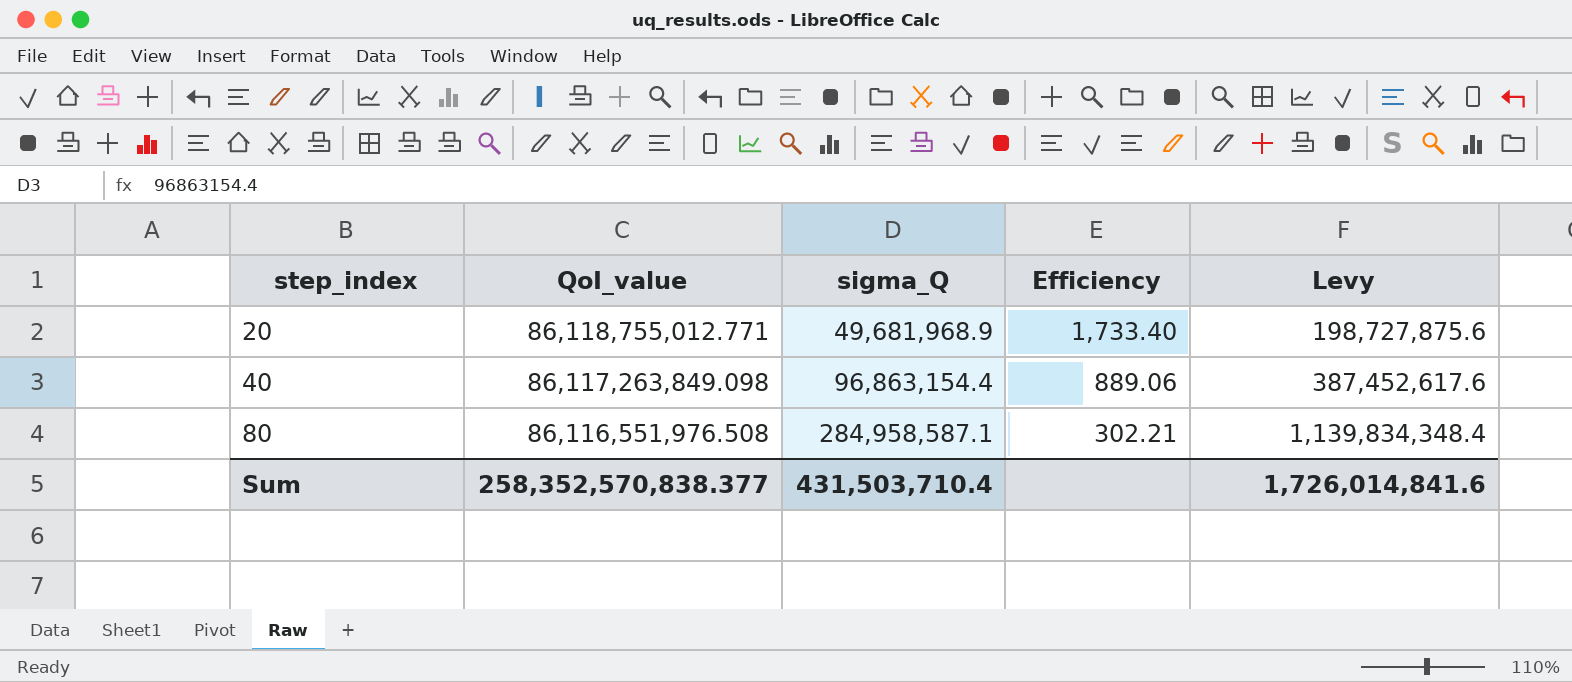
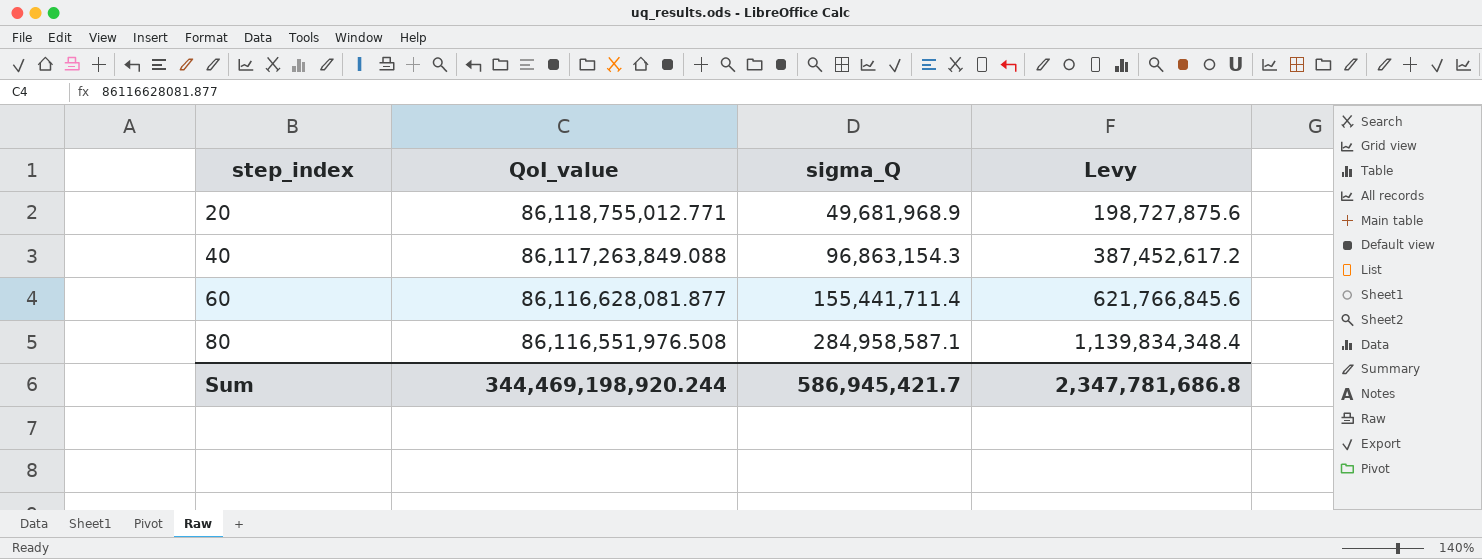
column Efficiency | formula: [QoI_value] / [sigma_Q] -> none
40 | QoI_value: 86,117,263,849.098 -> 86,117,263,849.088
40 | sigma_Q: 96,863,154.4 -> 96,863,154.3
40 | Levy: 387,452,617.6 -> 387,452,617.2
row 60: none -> 86,116,628,081.877 | 155,441,711.4 | 621,766,845.6
Sum | QoI_value: 258,352,570,838.377 -> 344,469,198,920.244
Sum | sigma_Q: 431,503,710.4 -> 586,945,421.7
Sum | Levy: 1,726,014,841.6 -> 2,347,781,686.8

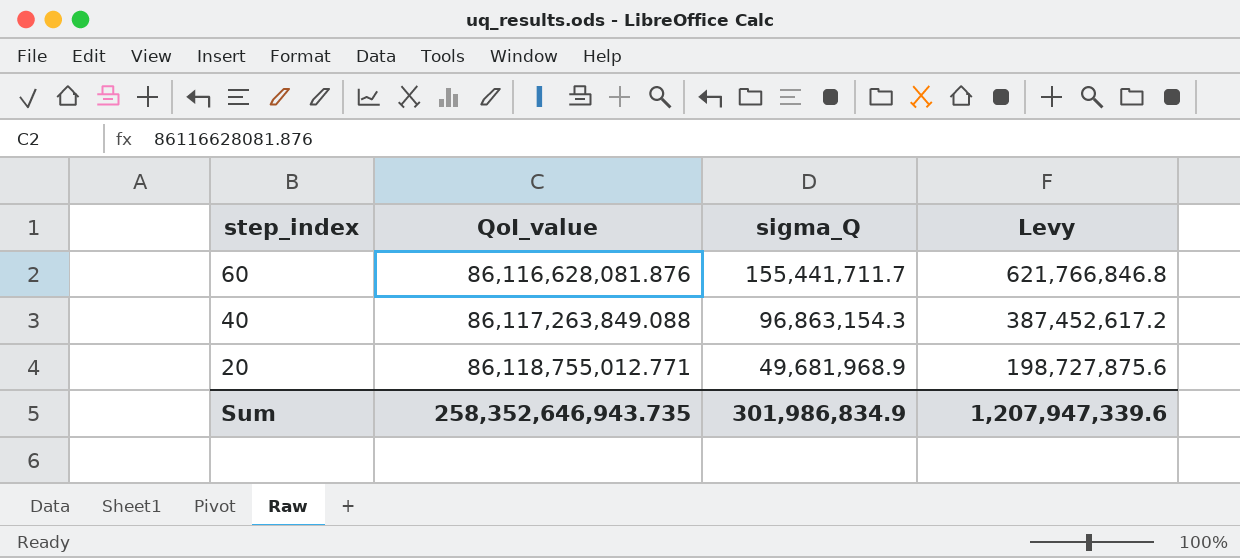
row order: step_index ascending -> step_index descending
row 80: 86,116,551,976.508 | 284,958,587.1 | 1,139,834,348.4 -> none
60 | QoI_value: 86,116,628,081.877 -> 86,116,628,081.876
60 | sigma_Q: 155,441,711.4 -> 155,441,711.7
60 | Levy: 621,766,845.6 -> 621,766,846.8
Sum | QoI_value: 344,469,198,920.244 -> 258,352,646,943.735
Sum | sigma_Q: 586,945,421.7 -> 301,986,834.9
Sum | Levy: 2,347,781,686.8 -> 1,207,947,339.6

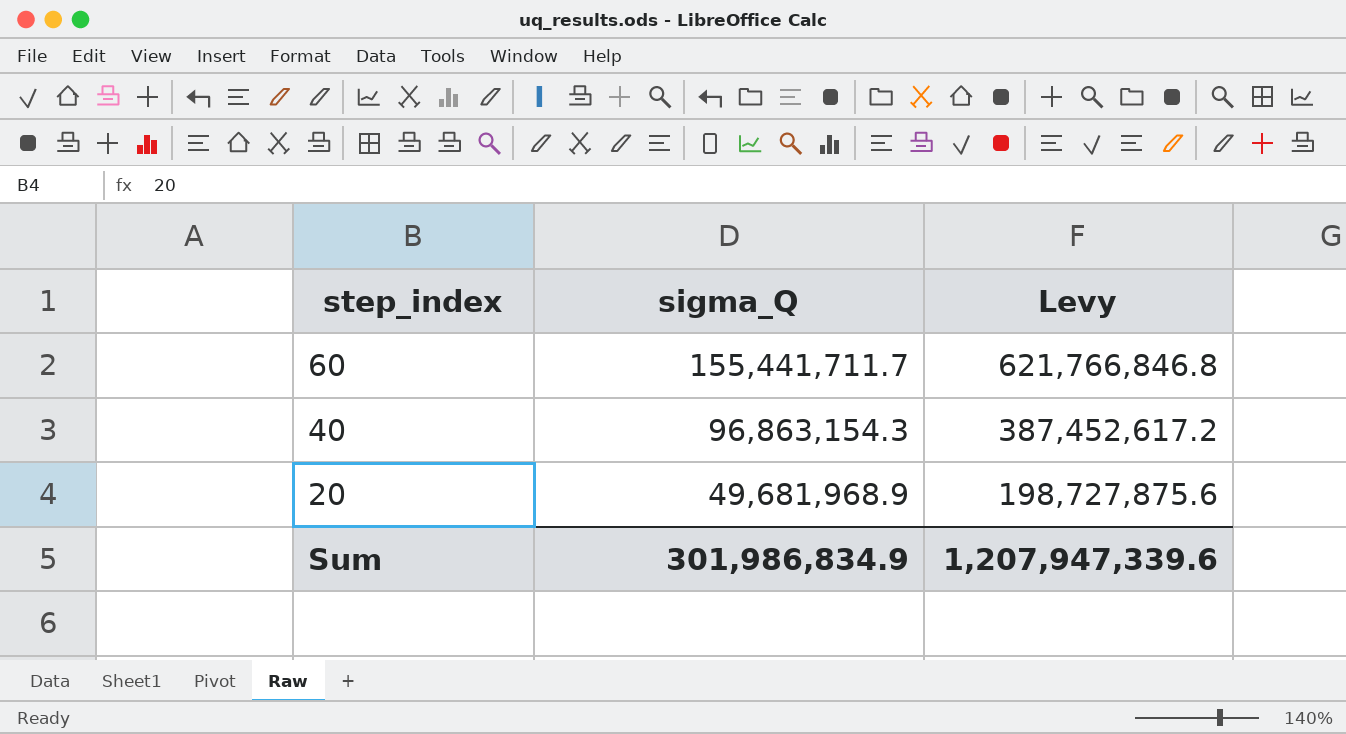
column QoI_value | position: 2 -> none

